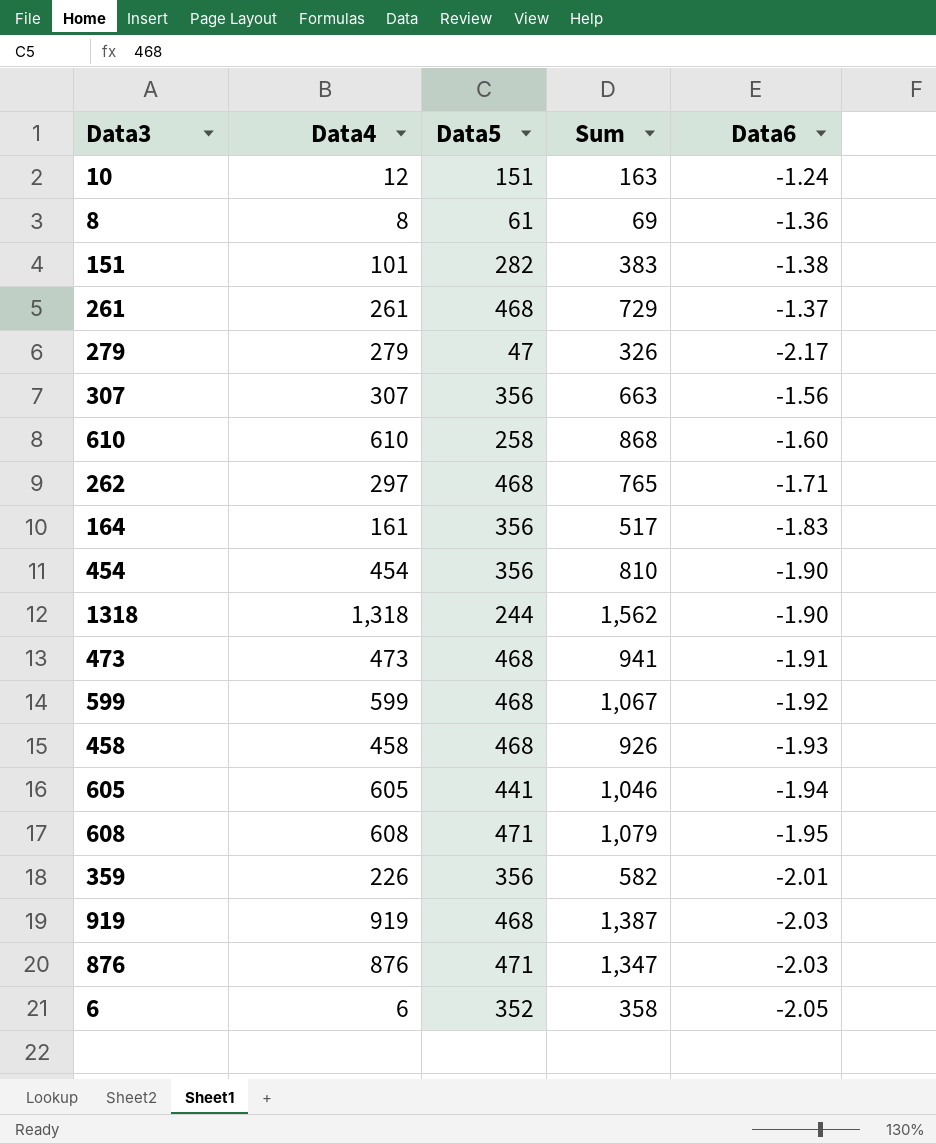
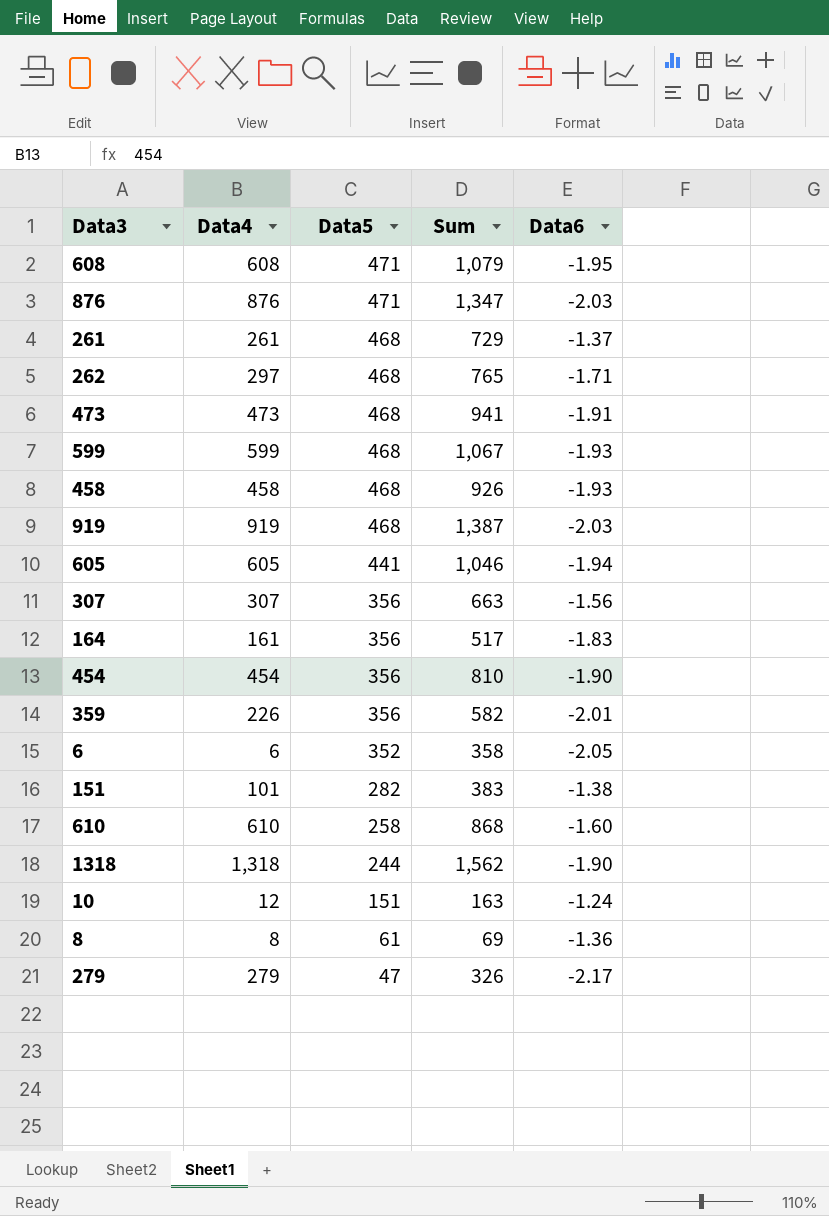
row order: none -> Data5 descending
599 | Data6: -1.92 -> -1.93

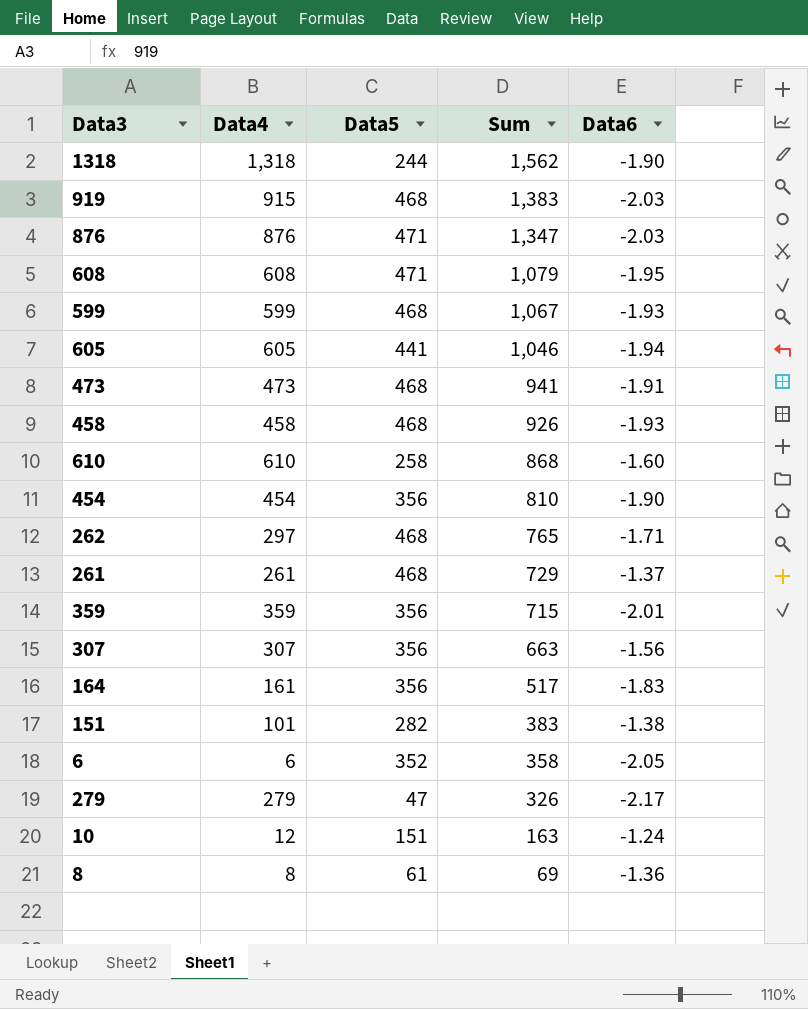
row order: Data5 descending -> Sum descending
919 | Data4: 919 -> 915
919 | Sum: 1,387 -> 1,383
359 | Data4: 226 -> 359
359 | Sum: 582 -> 715

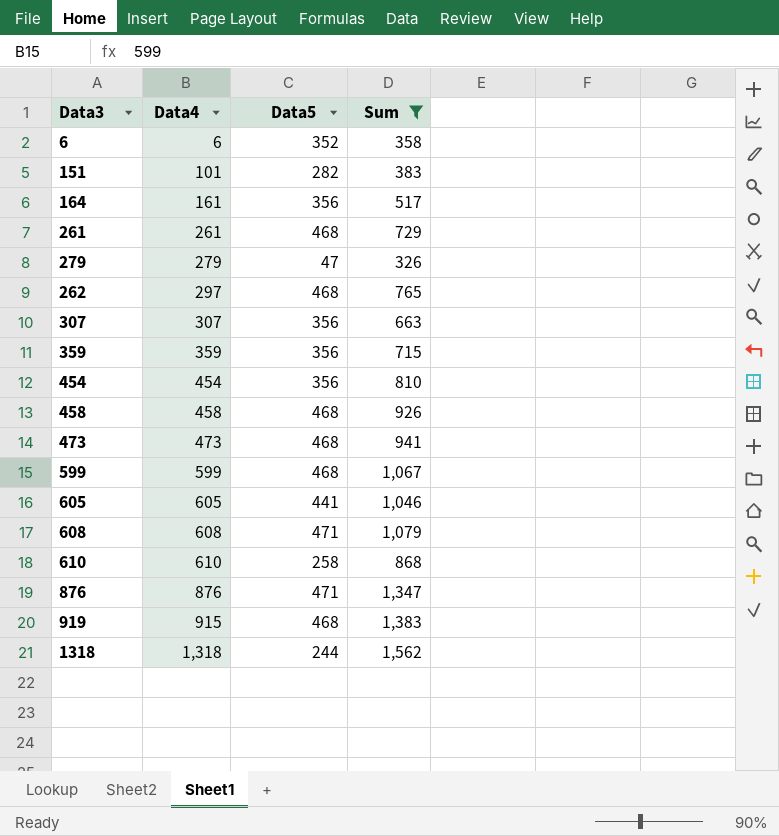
filter: none -> Sum >= 326
row order: Sum descending -> Data4 ascending
column Data6 | position: 5 -> none

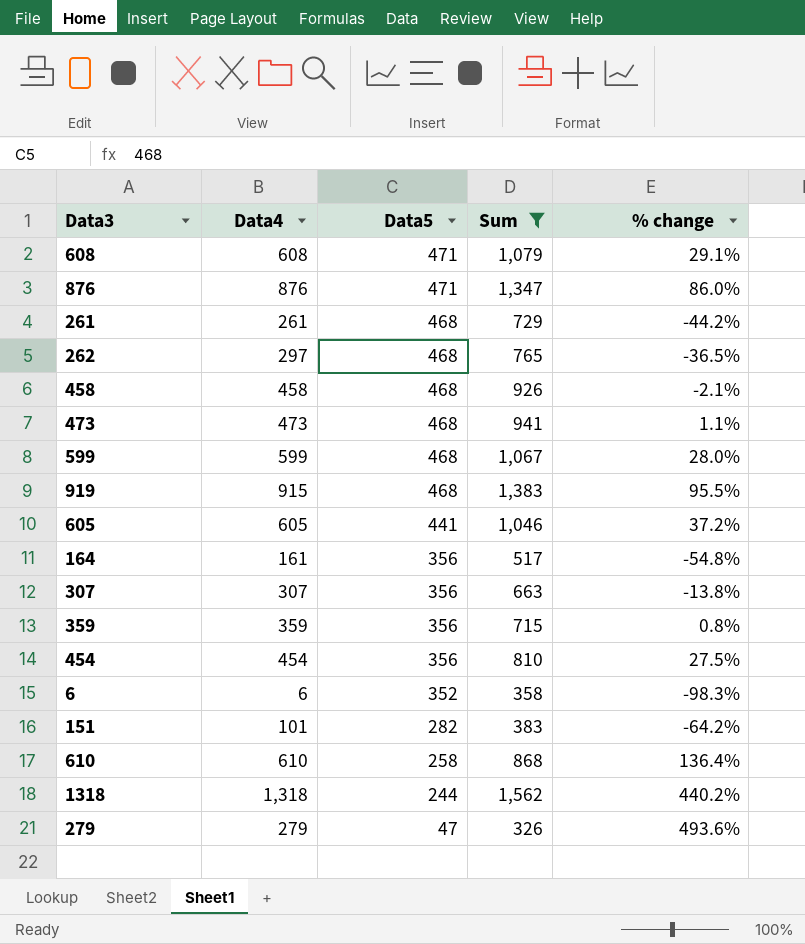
row order: Data4 ascending -> Data5 descending
column % change | formula: none -> ([Data4] - [Data5]) / [Data5]

